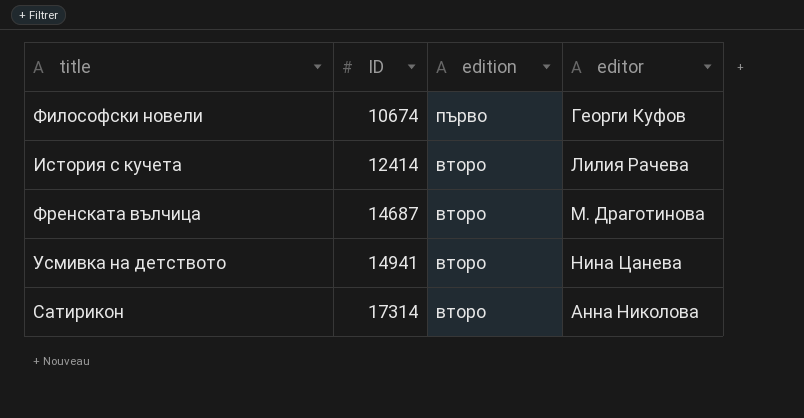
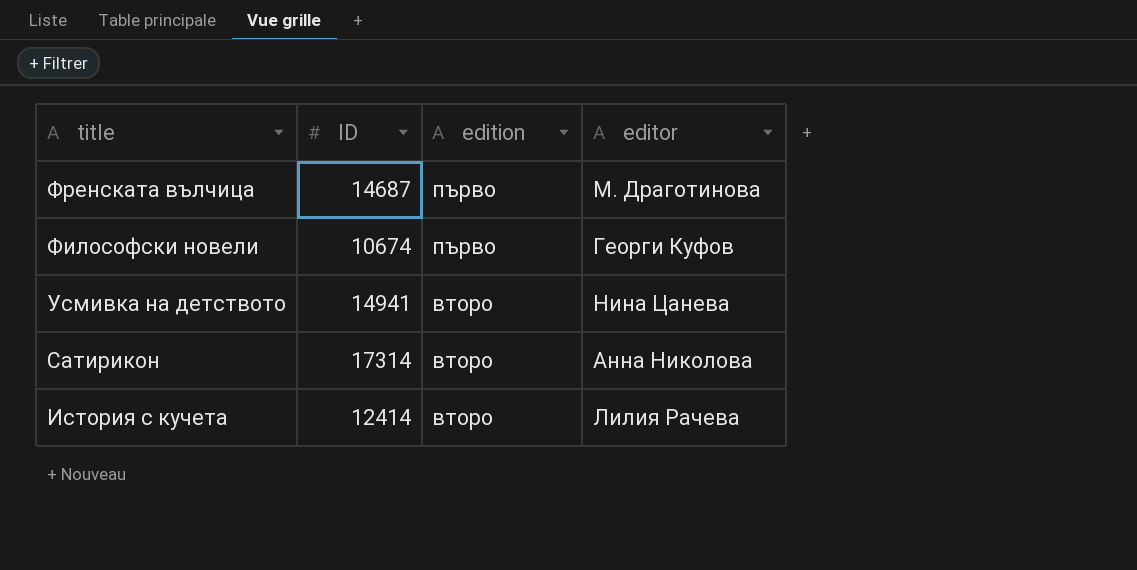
row order: ID ascending -> title descending
Френската вълчица | edition: второ -> първо

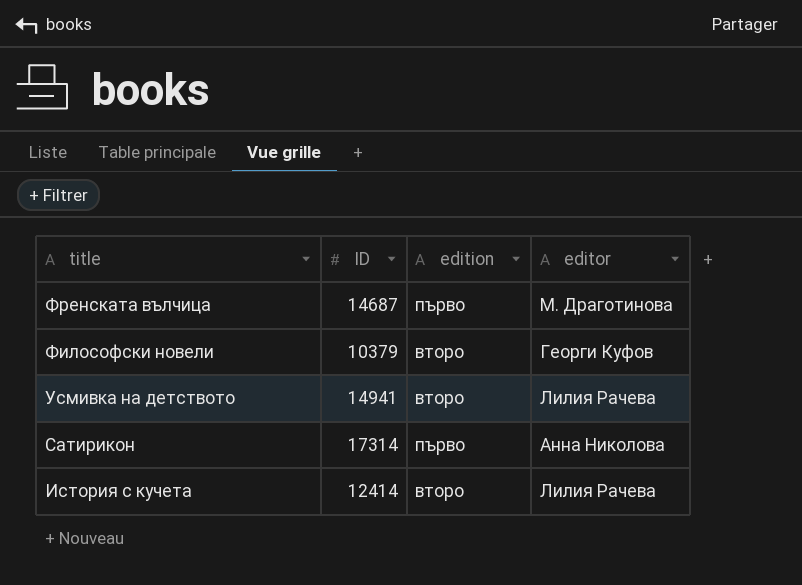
Философски новели | ID: 10674 -> 10379
Философски новели | edition: първо -> второ
Усмивка на детството | editor: Нина Цанева -> Лилия Рачева
Сатирикон | edition: второ -> първо

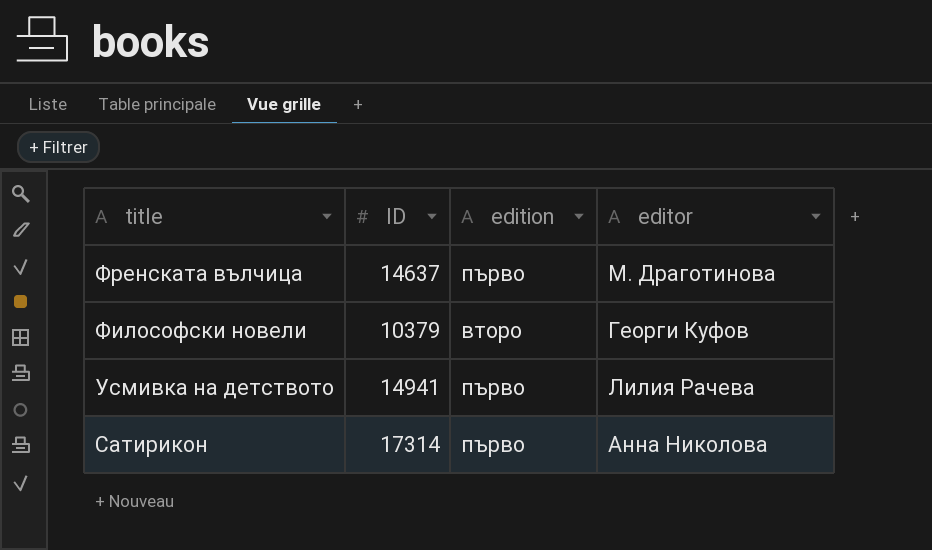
row История с кучета: 12414 | второ | Лилия Рачева -> none
Френската вълчица | ID: 14687 -> 14637
Усмивка на детството | edition: второ -> първо

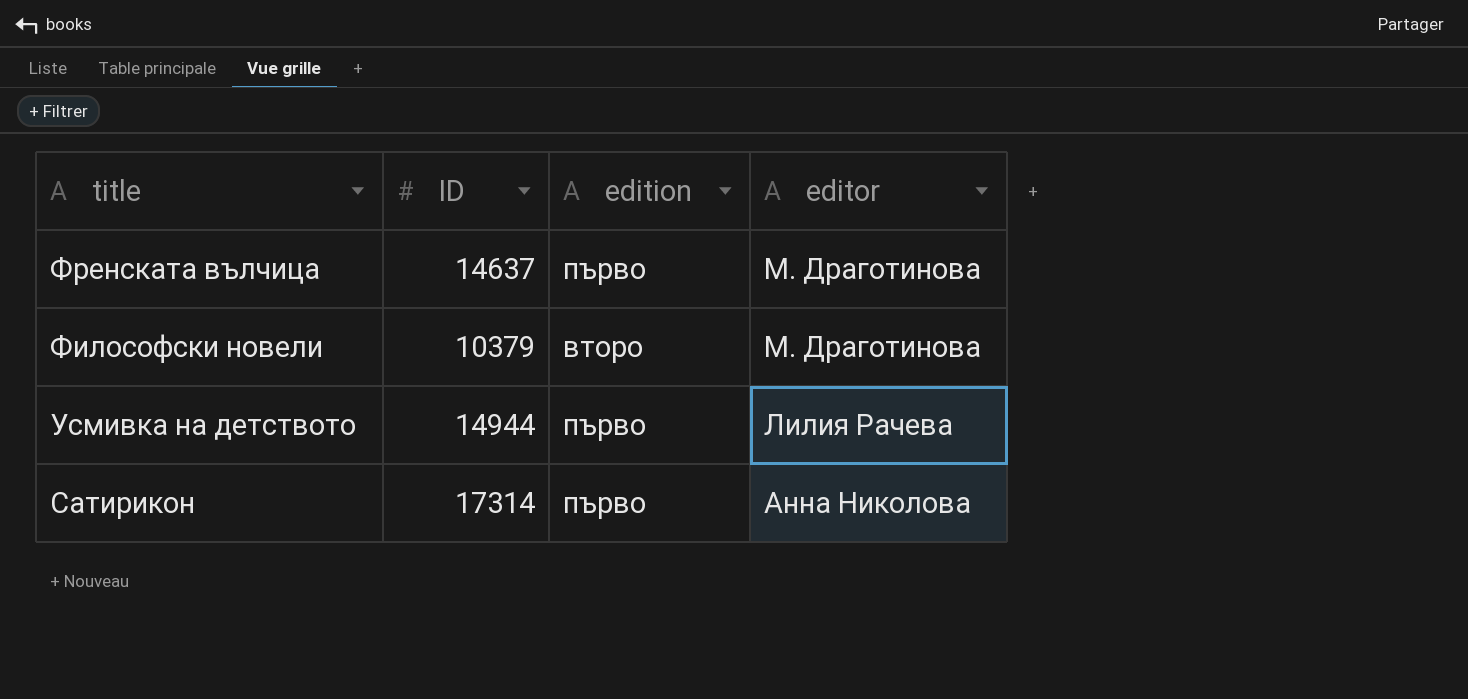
Философски новели | editor: Георги Куфов -> М. Драготинова
Усмивка на детството | ID: 14941 -> 14944

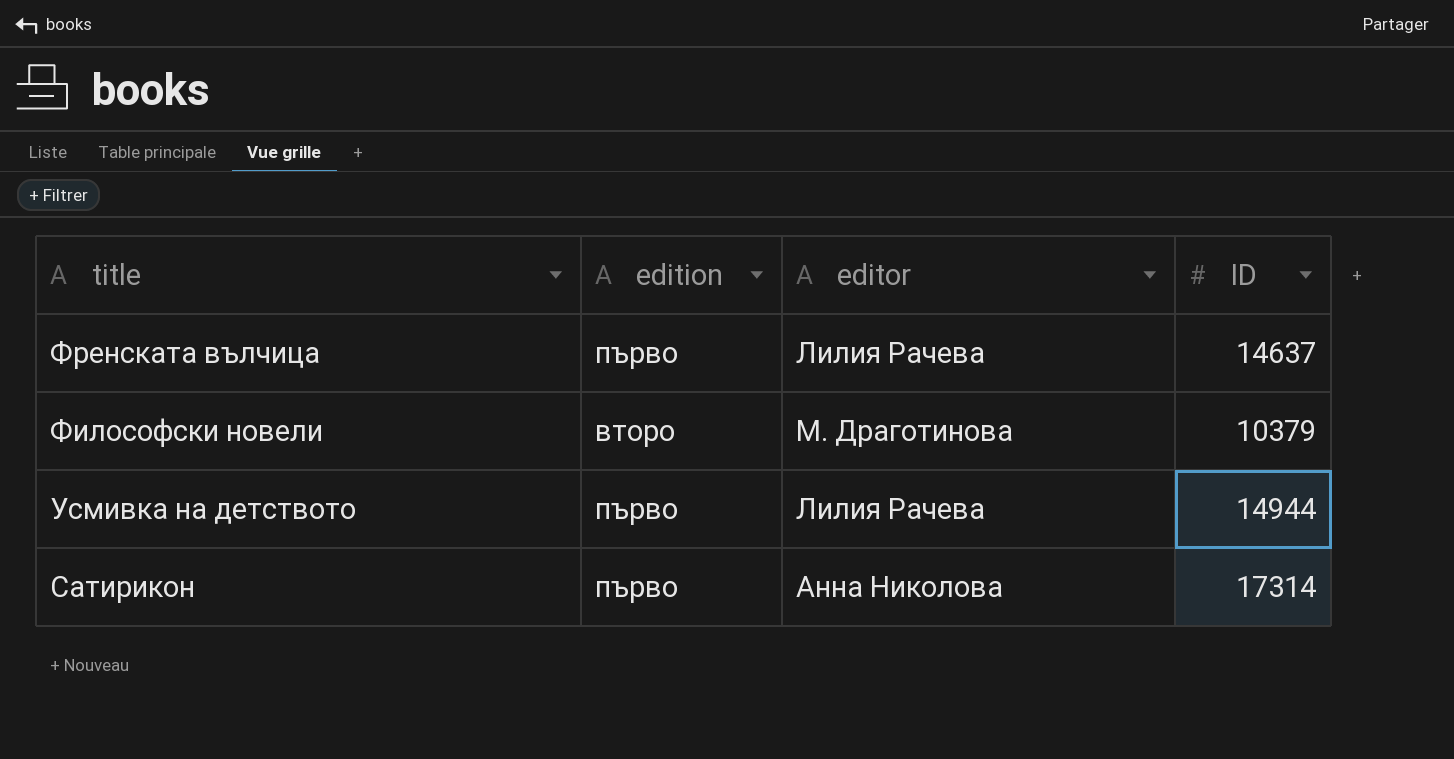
column ID | position: 2 -> 4
Френската вълчица | editor: М. Драготинова -> Лилия Рачева

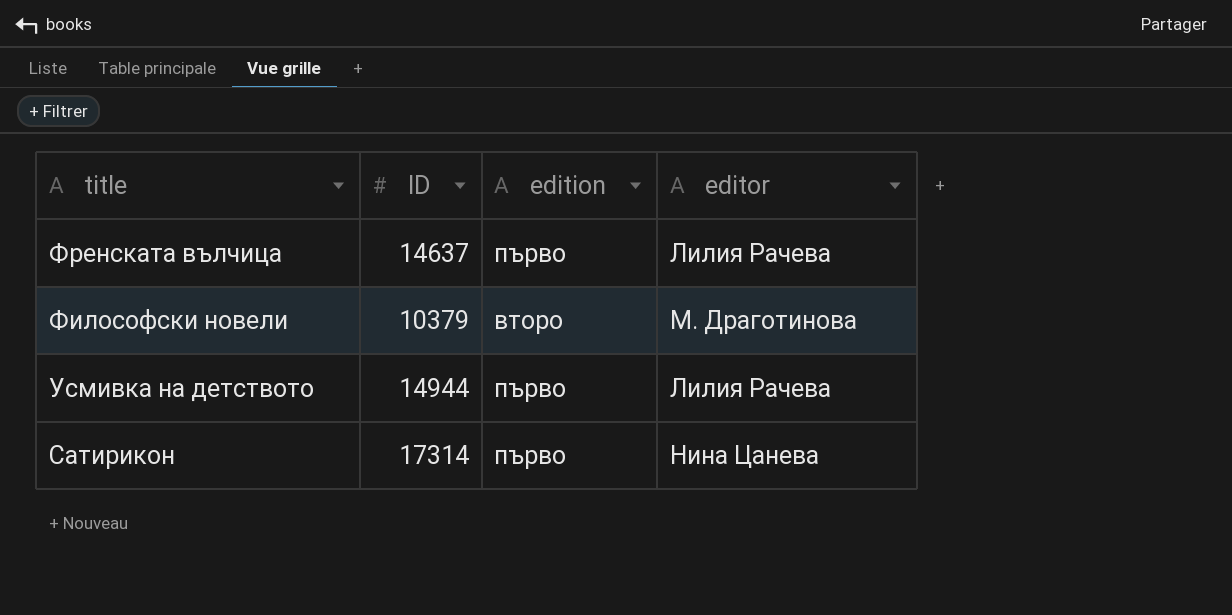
column ID | position: 4 -> 2
Сатирикон | editor: Анна Николова -> Нина Цанева

